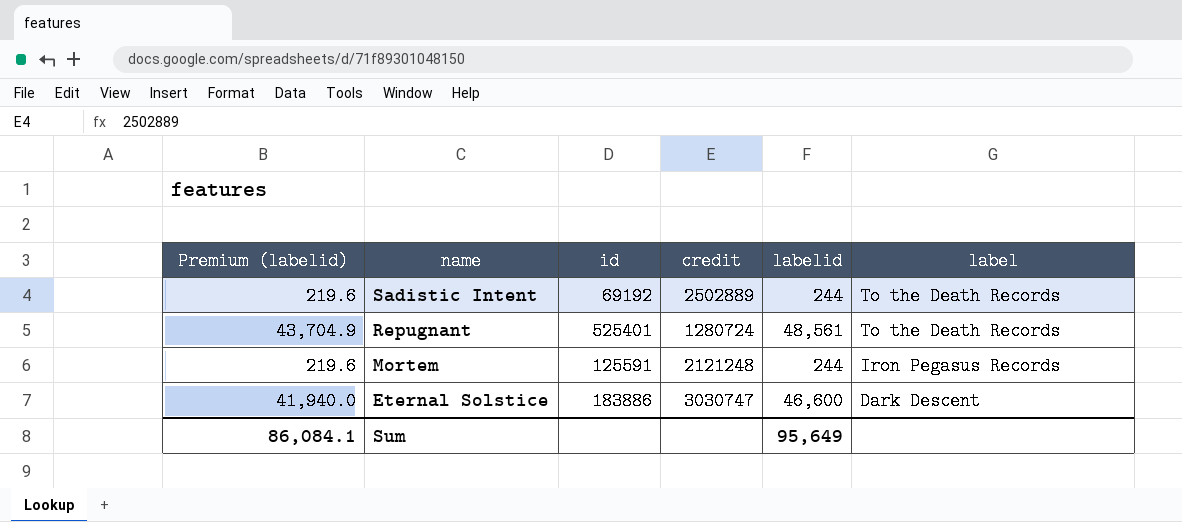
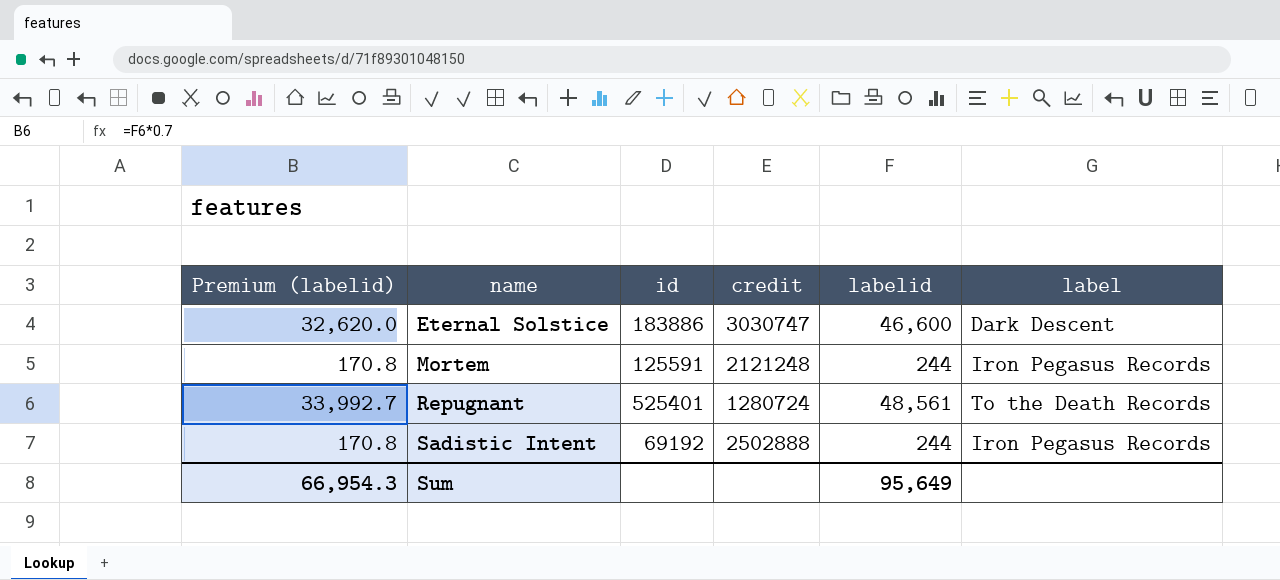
row order: name descending -> name ascending
column Premium (labelid) | formula: [labelid] * 0.9 -> [labelid] * 0.7
Sadistic Intent | credit: 2502889 -> 2502888
Sadistic Intent | label: To the Death Records -> Iron Pegasus Records
Sum | Premium (labelid): 86,084.1 -> 66,954.3

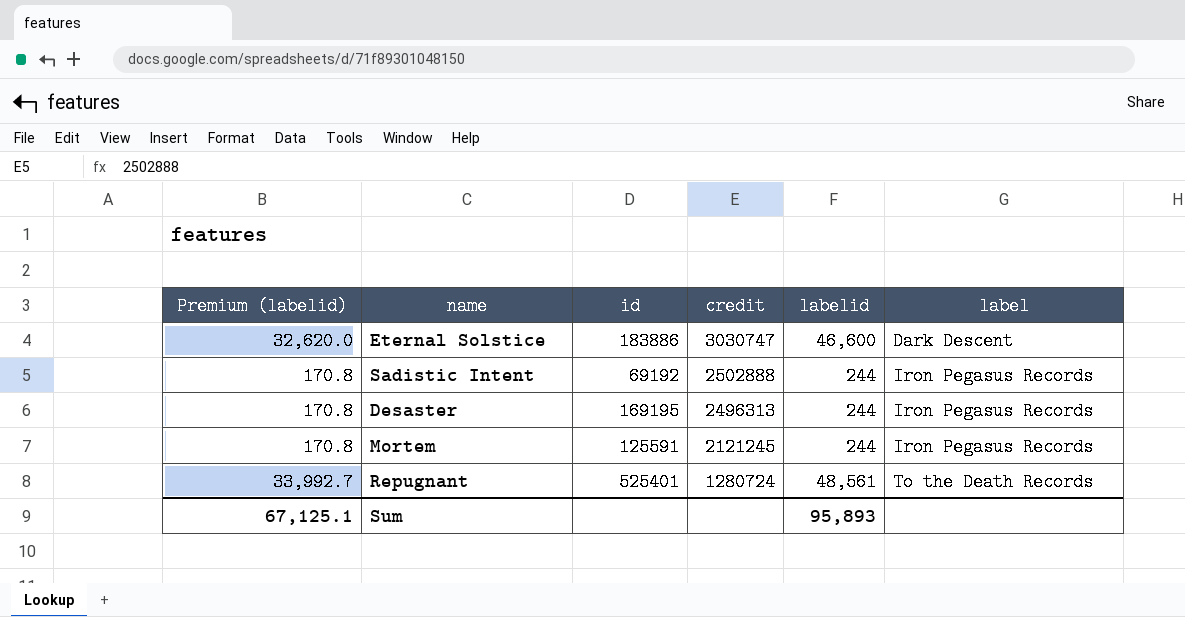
row order: name ascending -> credit descending
row Desaster: none -> 170.8 | 169195 | 2496313 | 244 | Iron Pegasus Records
Mortem | credit: 2121248 -> 2121245
Sum | Premium (labelid): 66,954.3 -> 67,125.1
Sum | labelid: 95,649 -> 95,893

